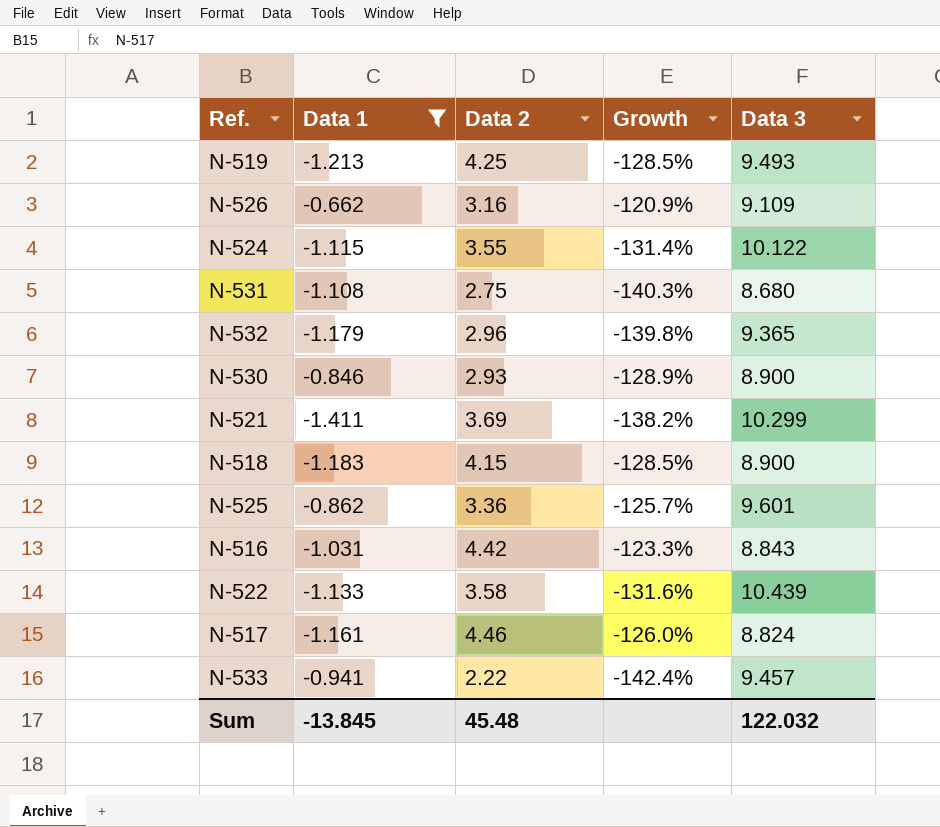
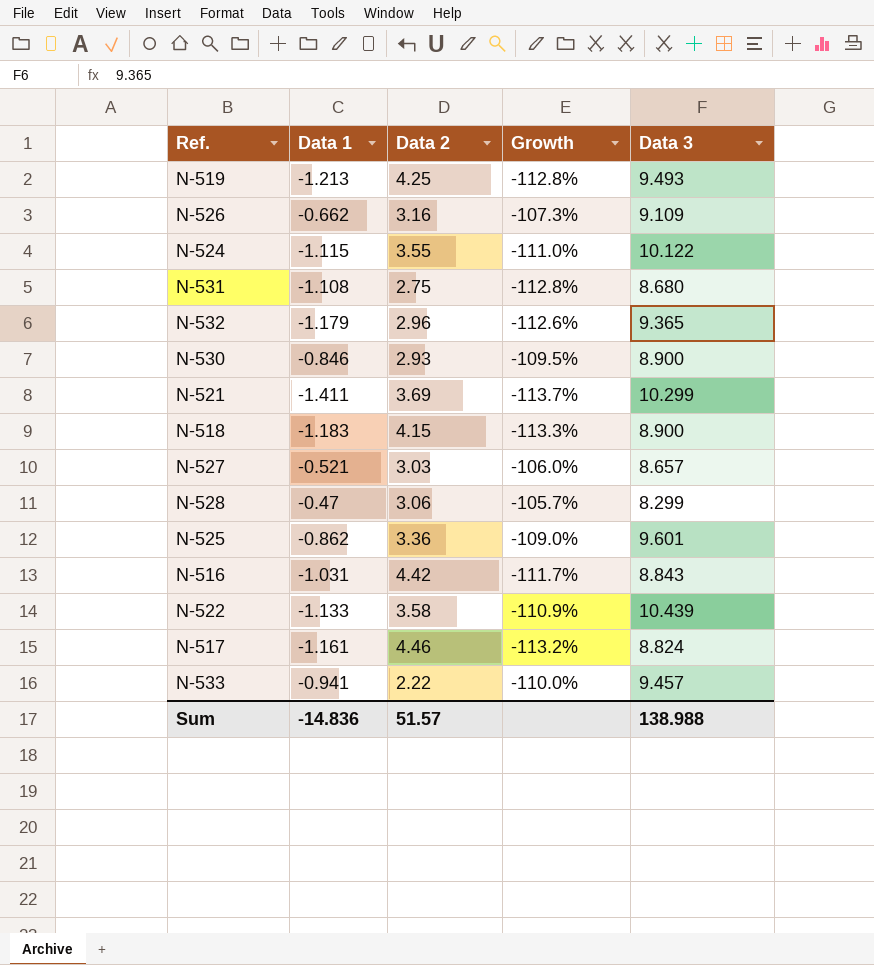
filter: Data 1 <= -0.662 -> none
column Growth | formula: ([Data 1] - [Data 2]) / [Data 2] -> ([Data 1] - [Data 3]) / [Data 3]
Sum | Data 1: -13.845 -> -14.836
Sum | Data 2: 45.48 -> 51.57
Sum | Data 3: 122.032 -> 138.988

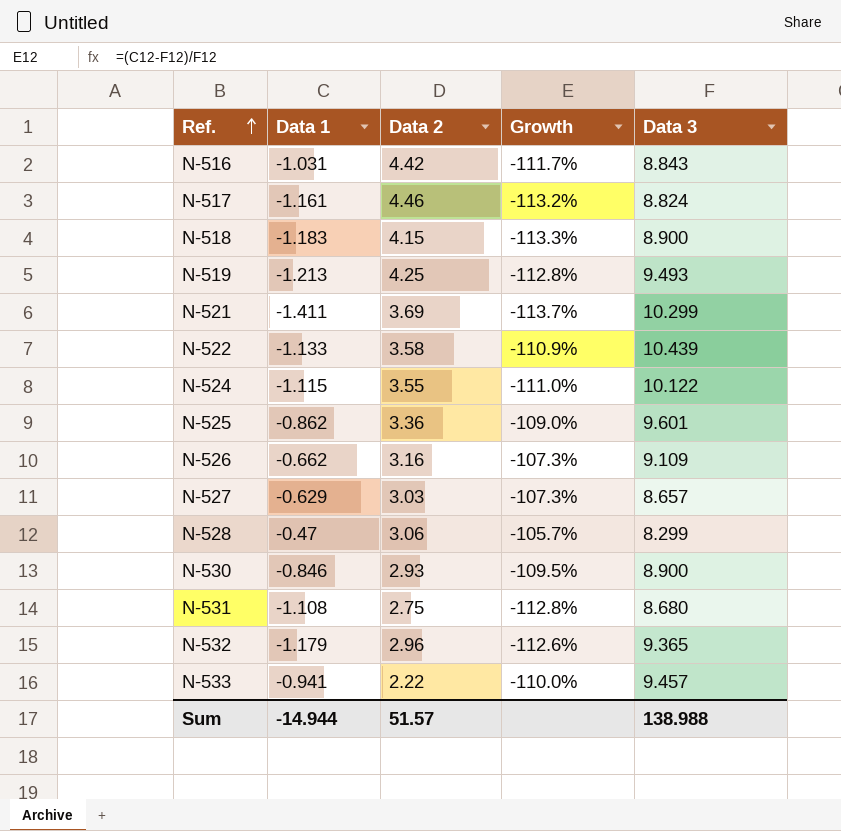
row order: none -> Ref. ascending
N-527 | Data 1: -0.521 -> -0.629
N-527 | Growth: -106.0% -> -107.3%
Sum | Data 1: -14.836 -> -14.944

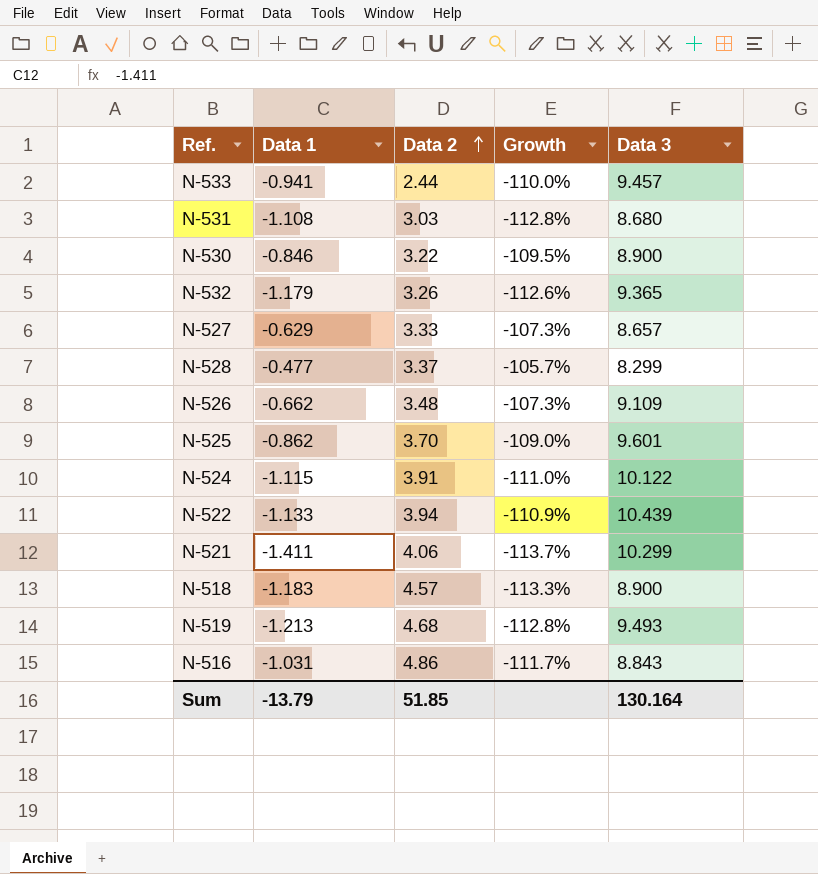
row order: Ref. ascending -> Data 2 ascending
row N-517: -1.161 | 4.46 | -113.2% | 8.824 -> none
N-533 | Data 2: 2.22 -> 2.44
N-531 | Data 2: 2.75 -> 3.03
N-530 | Data 2: 2.93 -> 3.22
N-532 | Data 2: 2.96 -> 3.26
N-527 | Data 2: 3.03 -> 3.33
N-528 | Data 1: -0.47 -> -0.477
N-528 | Data 2: 3.06 -> 3.37
N-526 | Data 2: 3.16 -> 3.48
N-525 | Data 2: 3.36 -> 3.70
N-524 | Data 2: 3.55 -> 3.91
N-522 | Data 2: 3.58 -> 3.94
N-521 | Data 2: 3.69 -> 4.06
N-518 | Data 2: 4.15 -> 4.57
N-519 | Data 2: 4.25 -> 4.68
N-516 | Data 2: 4.42 -> 4.86
Sum | Data 1: -14.944 -> -13.79
Sum | Data 2: 51.57 -> 51.85
Sum | Data 3: 138.988 -> 130.164

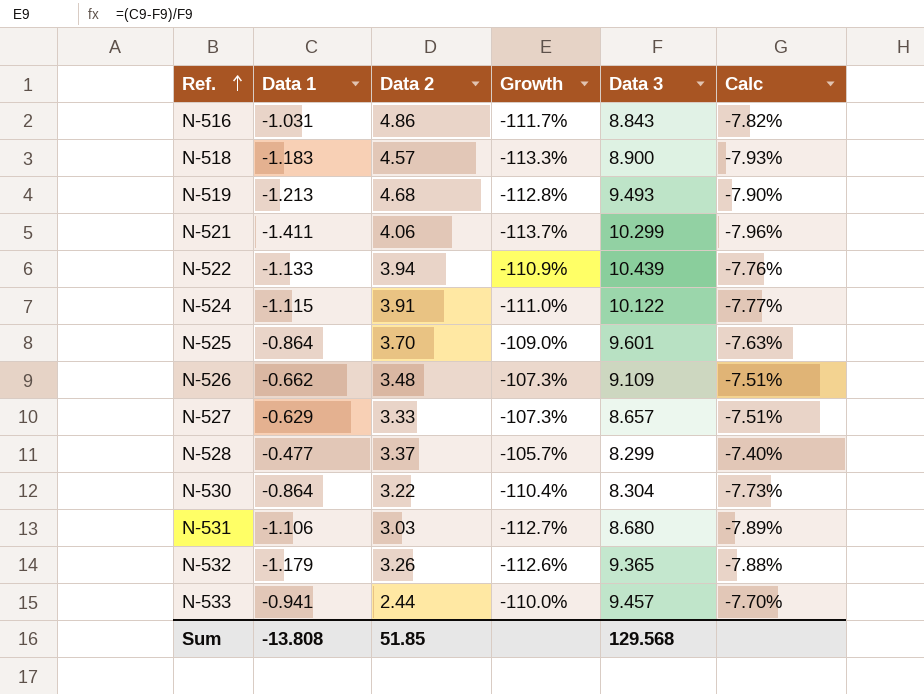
row order: Data 2 ascending -> Ref. ascending
column Calc | formula: none -> [Growth] * 0.07
N-525 | Data 1: -0.862 -> -0.864
N-530 | Data 1: -0.846 -> -0.864
N-530 | Growth: -109.5% -> -110.4%
N-530 | Data 3: 8.900 -> 8.304
N-531 | Data 1: -1.108 -> -1.106
N-531 | Growth: -112.8% -> -112.7%
Sum | Data 1: -13.79 -> -13.808
Sum | Data 3: 130.164 -> 129.568

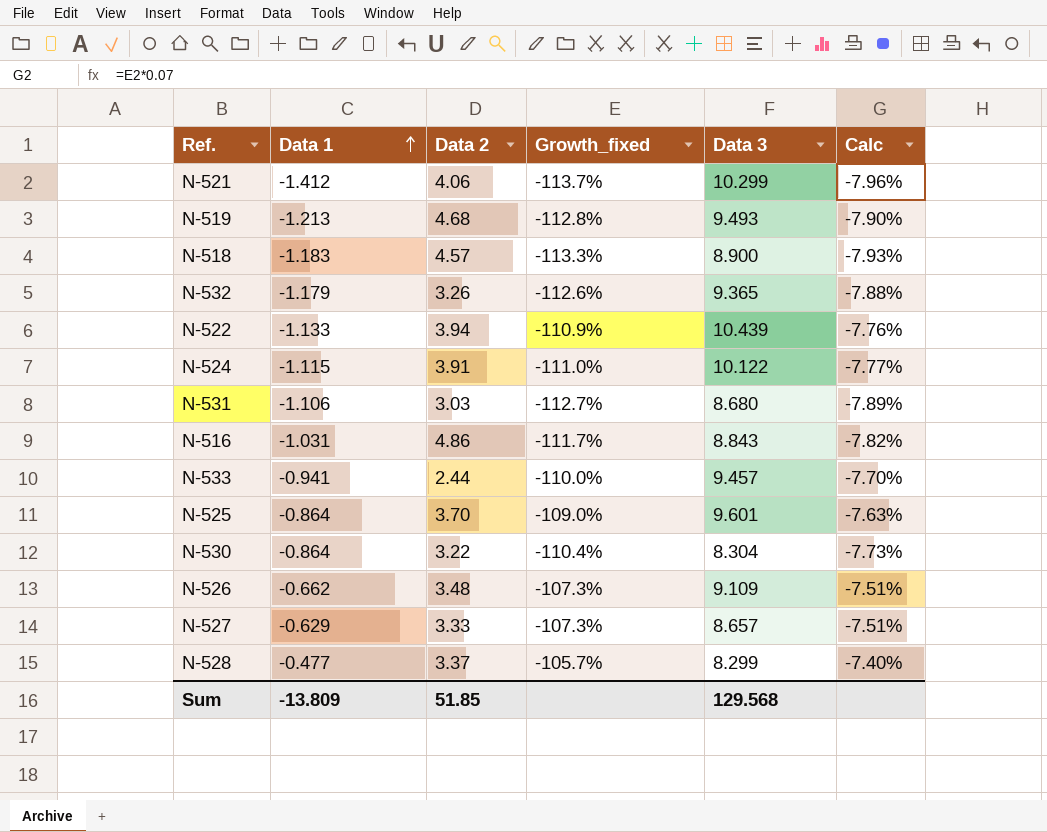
row order: Ref. ascending -> Data 1 ascending
column name: Growth -> Growth_fixed
N-521 | Data 1: -1.411 -> -1.412
Sum | Data 1: -13.808 -> -13.809

